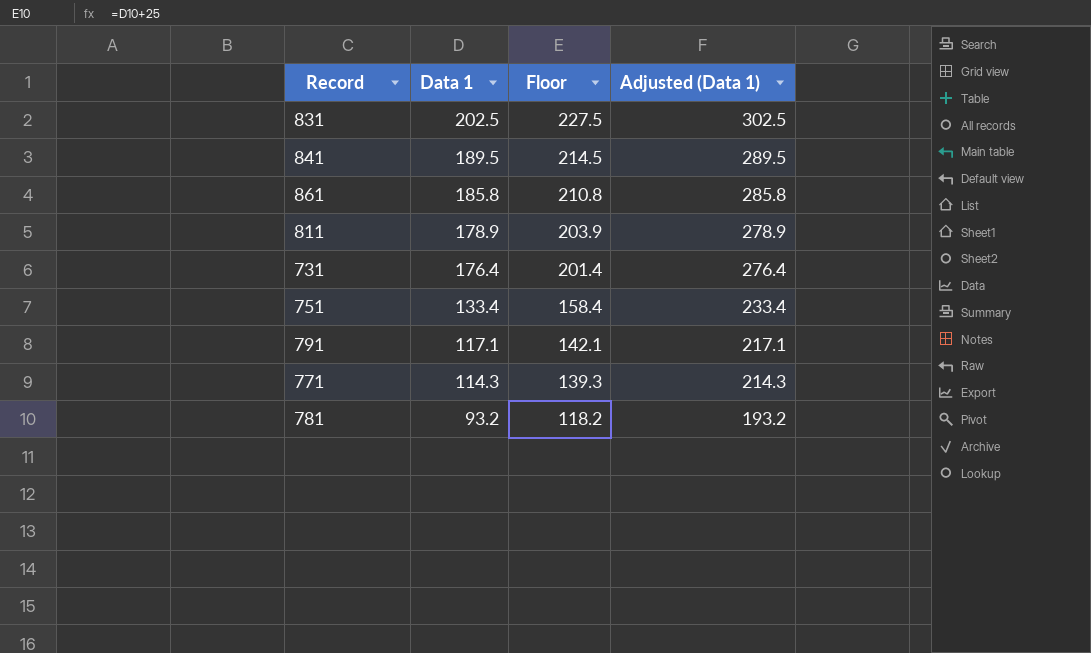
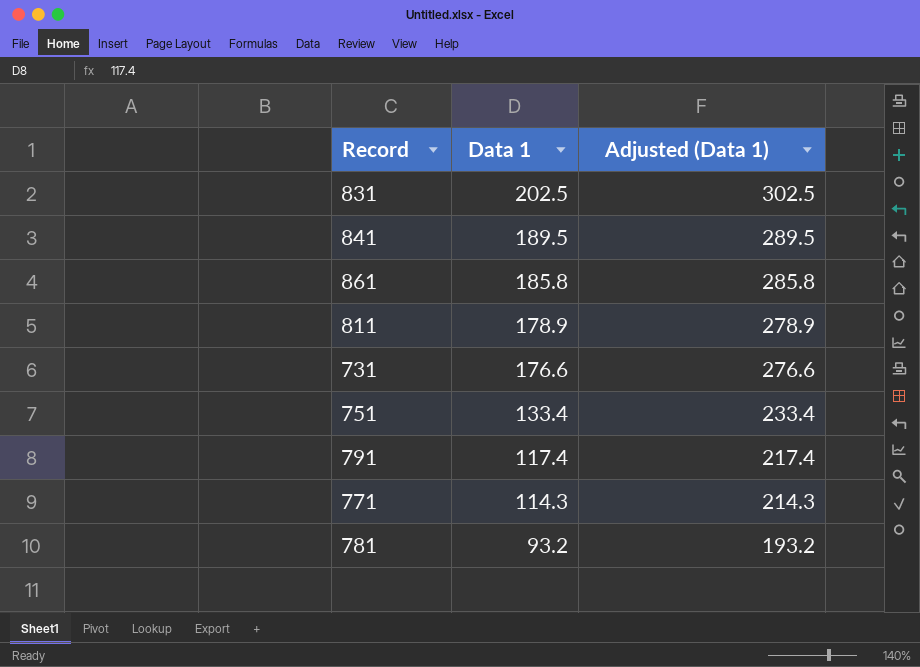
column Floor | formula: [Data 1] + 25 -> none
731 | Data 1: 176.4 -> 176.6
731 | Adjusted (Data 1): 276.4 -> 276.6
791 | Data 1: 117.1 -> 117.4
791 | Adjusted (Data 1): 217.1 -> 217.4

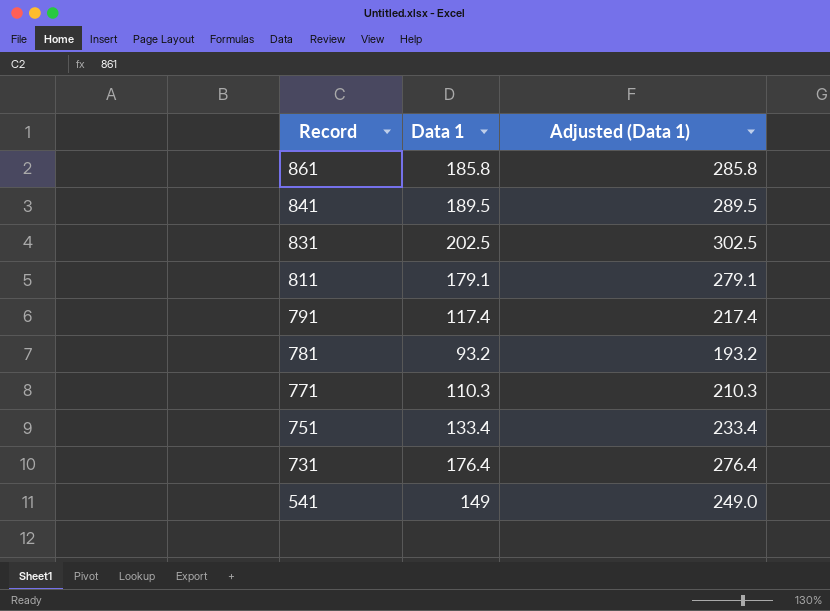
row order: Data 1 descending -> Record descending
811 | Data 1: 178.9 -> 179.1
811 | Adjusted (Data 1): 278.9 -> 279.1
771 | Data 1: 114.3 -> 110.3
771 | Adjusted (Data 1): 214.3 -> 210.3
731 | Data 1: 176.6 -> 176.4
731 | Adjusted (Data 1): 276.6 -> 276.4
row 541: none -> 149 | 249.0

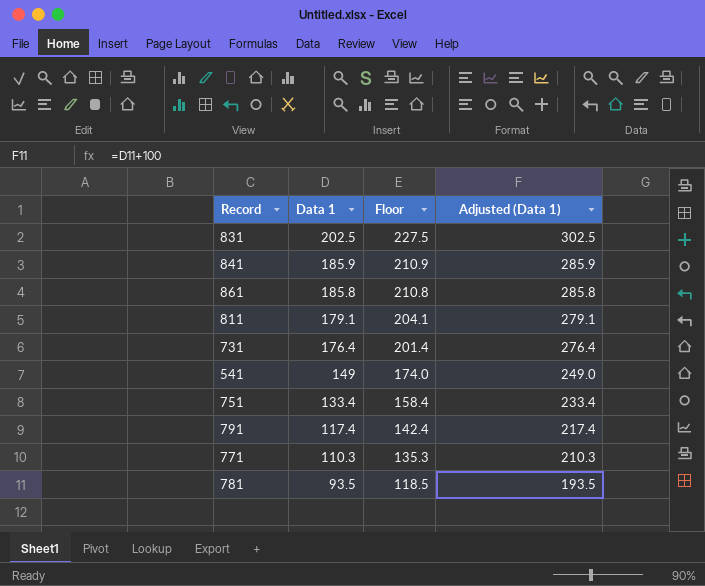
row order: Record descending -> Data 1 descending
column Floor | formula: none -> [Data 1] + 25
841 | Data 1: 189.5 -> 185.9
841 | Adjusted (Data 1): 289.5 -> 285.9
781 | Data 1: 93.2 -> 93.5
781 | Adjusted (Data 1): 193.2 -> 193.5

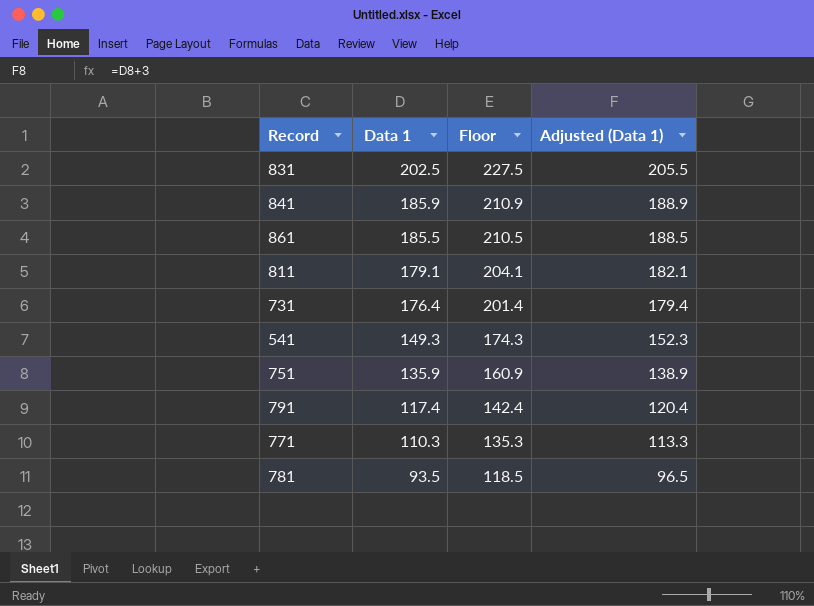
column Adjusted (Data 1) | formula: [Data 1] + 100 -> [Data 1] + 3
861 | Data 1: 185.8 -> 185.5
861 | Floor: 210.8 -> 210.5
541 | Data 1: 149 -> 149.3
541 | Floor: 174.0 -> 174.3
751 | Data 1: 133.4 -> 135.9
751 | Floor: 158.4 -> 160.9

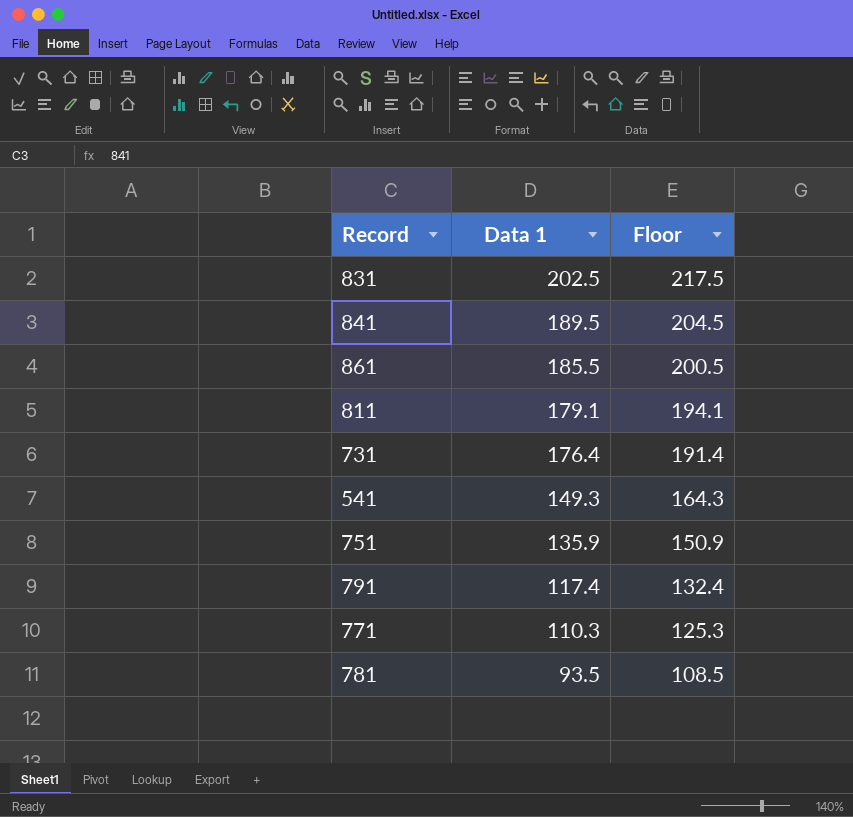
column Adjusted (Data 1) | formula: [Data 1] + 3 -> none
column Floor | formula: [Data 1] + 25 -> [Data 1] + 15
841 | Data 1: 185.9 -> 189.5

